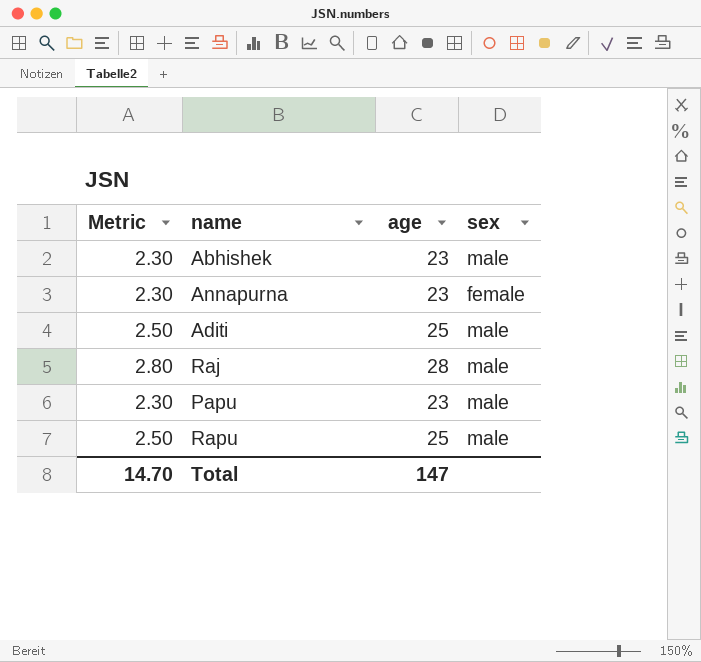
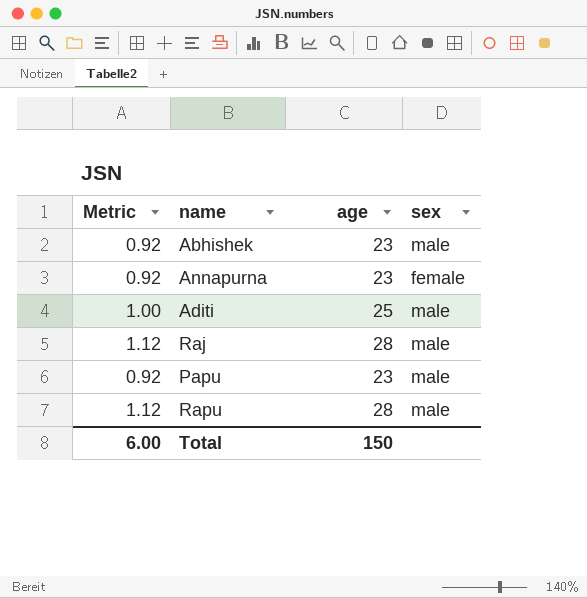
column Metric | formula: [age] * 0.1 -> [age] * 0.04
Rapu | age: 25 -> 28
Total | Metric: 14.70 -> 6.00
Total | age: 147 -> 150

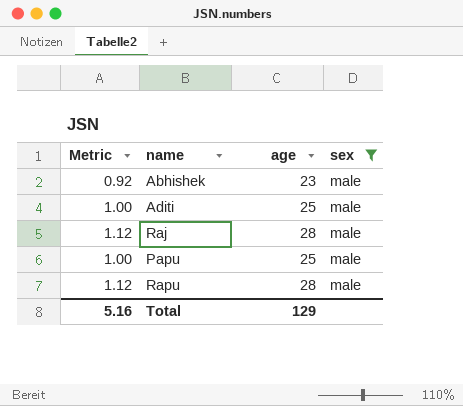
filter: none -> sex = male
Papu | Metric: 0.92 -> 1.00
Papu | age: 23 -> 25
Total | Metric: 6.00 -> 5.16
Total | age: 150 -> 129

